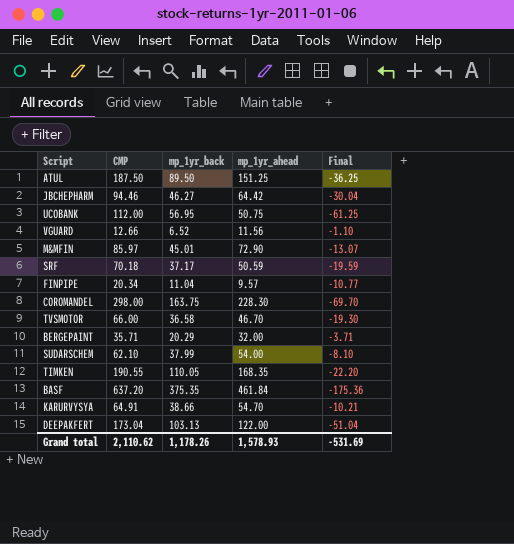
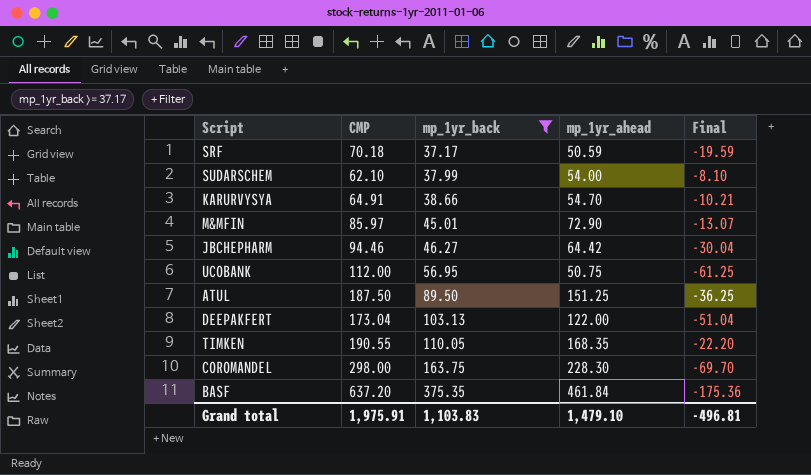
filter: none -> mp_1yr_back >= 37.17
row order: none -> mp_1yr_back ascending
Grand total | CMP: 2,110.62 -> 1,975.91
Grand total | mp_1yr_back: 1,178.26 -> 1,103.83
Grand total | mp_1yr_ahead: 1,578.93 -> 1,479.10
Grand total | Final: -531.69 -> -496.81

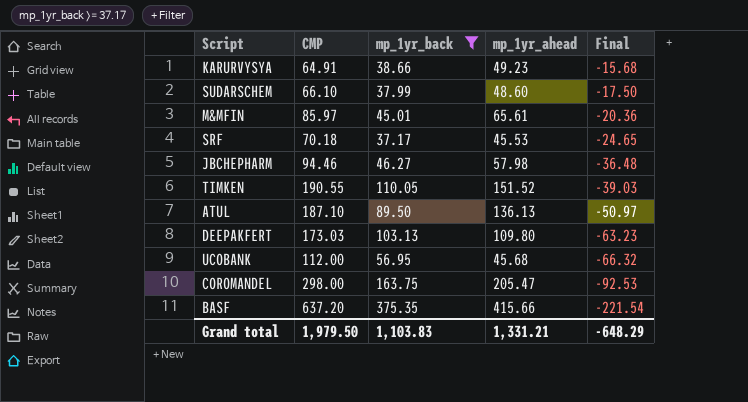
row order: mp_1yr_back ascending -> Final descending
KARURVYSYA | mp_1yr_ahead: 54.70 -> 49.23
KARURVYSYA | Final: -10.21 -> -15.68
SUDARSCHEM | CMP: 62.10 -> 66.10
SUDARSCHEM | mp_1yr_ahead: 54.00 -> 48.60
SUDARSCHEM | Final: -8.10 -> -17.50
M&MFIN | mp_1yr_ahead: 72.90 -> 65.61
M&MFIN | Final: -13.07 -> -20.36
SRF | mp_1yr_ahead: 50.59 -> 45.53
SRF | Final: -19.59 -> -24.65
JBCHEPHARM | mp_1yr_ahead: 64.42 -> 57.98
JBCHEPHARM | Final: -30.04 -> -36.48
TIMKEN | mp_1yr_ahead: 168.35 -> 151.52
TIMKEN | Final: -22.20 -> -39.03
ATUL | CMP: 187.50 -> 187.10
ATUL | mp_1yr_ahead: 151.25 -> 136.13
ATUL | Final: -36.25 -> -50.97
DEEPAKFERT | CMP: 173.04 -> 173.03
DEEPAKFERT | mp_1yr_ahead: 122.00 -> 109.80
DEEPAKFERT | Final: -51.04 -> -63.23
UCOBANK | mp_1yr_ahead: 50.75 -> 45.68
UCOBANK | Final: -61.25 -> -66.32
COROMANDEL | mp_1yr_ahead: 228.30 -> 205.47
COROMANDEL | Final: -69.70 -> -92.53
BASF | mp_1yr_ahead: 461.84 -> 415.66
BASF | Final: -175.36 -> -221.54
Grand total | CMP: 1,975.91 -> 1,979.50
Grand total | mp_1yr_ahead: 1,479.10 -> 1,331.21
Grand total | Final: -496.81 -> -648.29

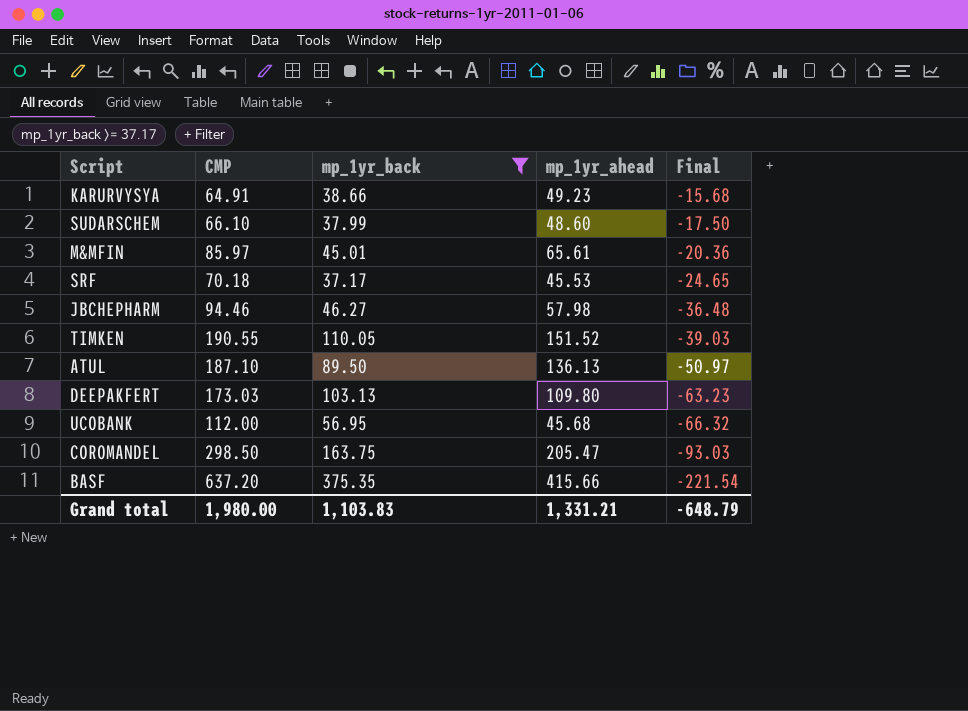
COROMANDEL | CMP: 298.00 -> 298.50
COROMANDEL | Final: -92.53 -> -93.03
Grand total | CMP: 1,979.50 -> 1,980.00
Grand total | Final: -648.29 -> -648.79

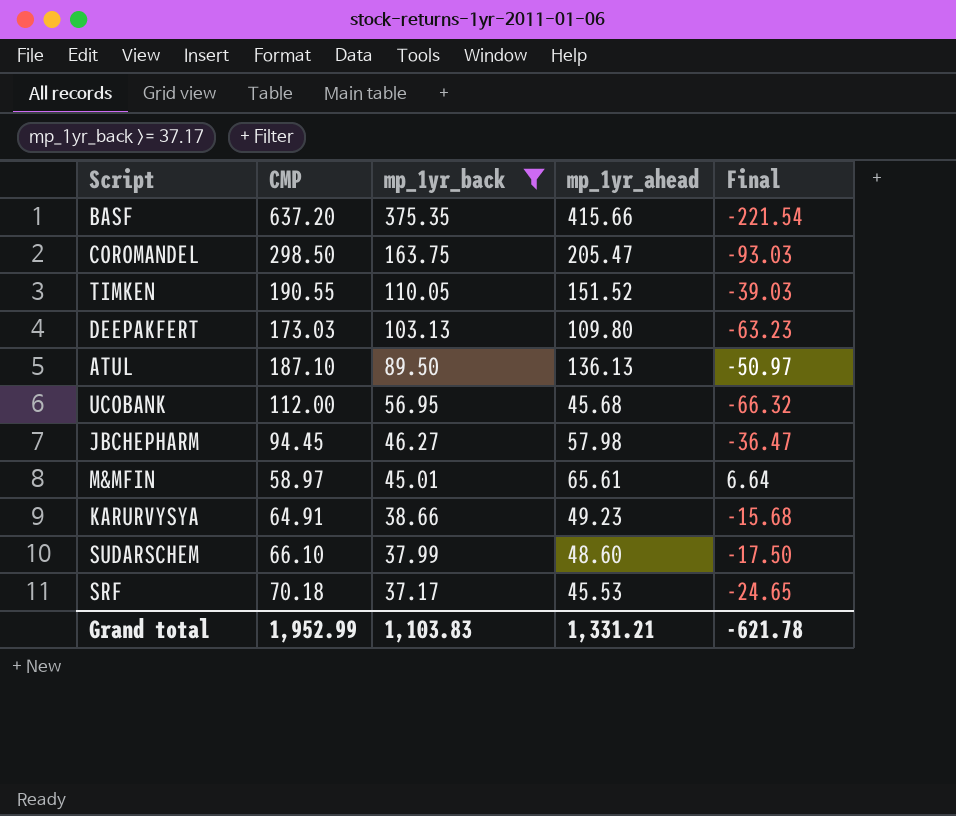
row order: Final descending -> mp_1yr_back descending
JBCHEPHARM | CMP: 94.46 -> 94.45
JBCHEPHARM | Final: -36.48 -> -36.47
M&MFIN | CMP: 85.97 -> 58.97
M&MFIN | Final: -20.36 -> 6.64
Grand total | CMP: 1,980.00 -> 1,952.99
Grand total | Final: -648.79 -> -621.78

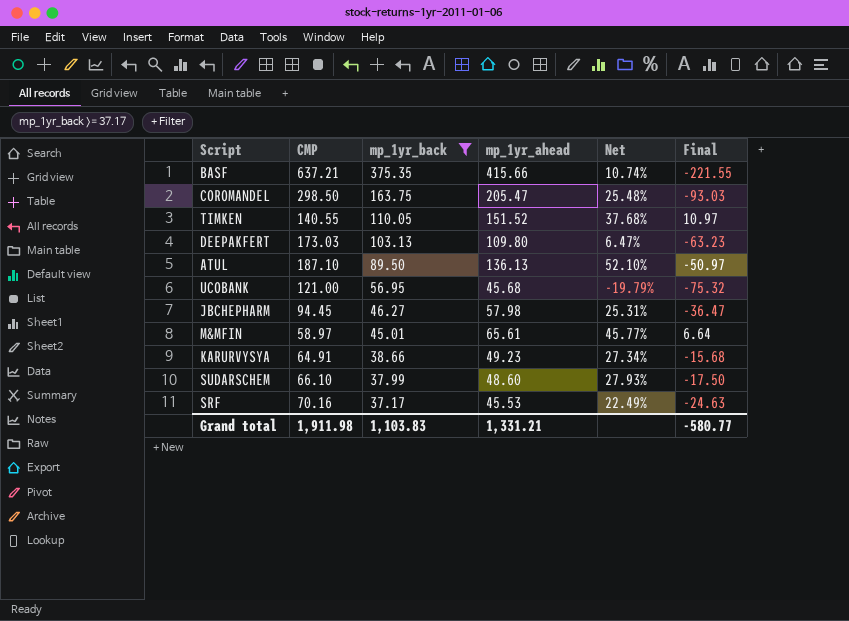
column Net | formula: none -> ([mp_1yr_ahead] - [mp_1yr_back]) / [mp_1yr_back]
BASF | CMP: 637.20 -> 637.21
BASF | Final: -221.54 -> -221.55
TIMKEN | CMP: 190.55 -> 140.55
TIMKEN | Final: -39.03 -> 10.97
UCOBANK | CMP: 112.00 -> 121.00
UCOBANK | Final: -66.32 -> -75.32
SRF | CMP: 70.18 -> 70.16
SRF | Final: -24.65 -> -24.63
Grand total | CMP: 1,952.99 -> 1,911.98
Grand total | Final: -621.78 -> -580.77

